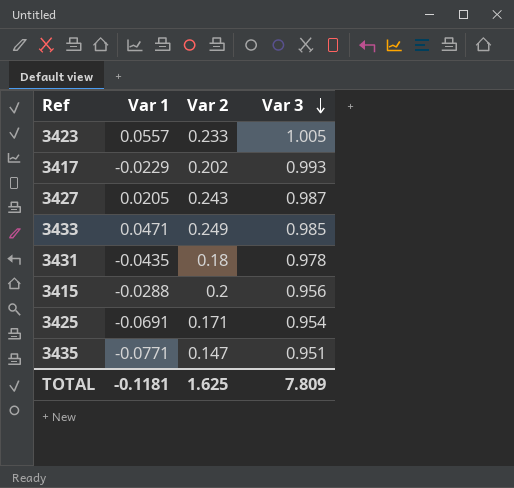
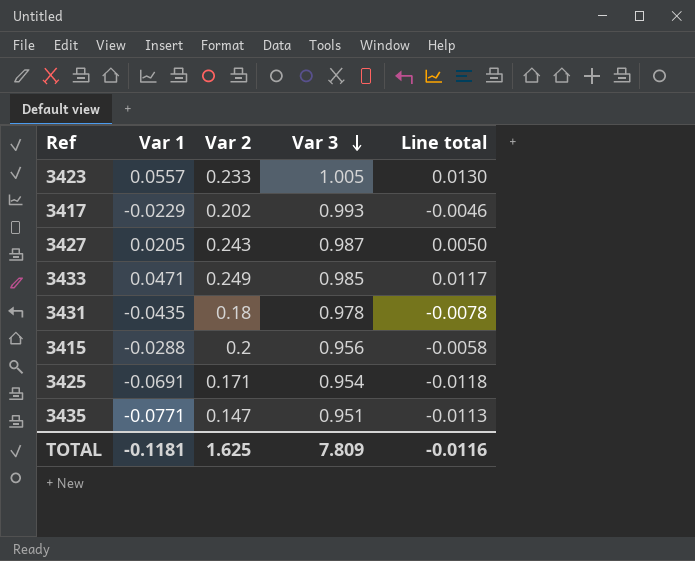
column Line total | formula: none -> [Var 1] * [Var 2]

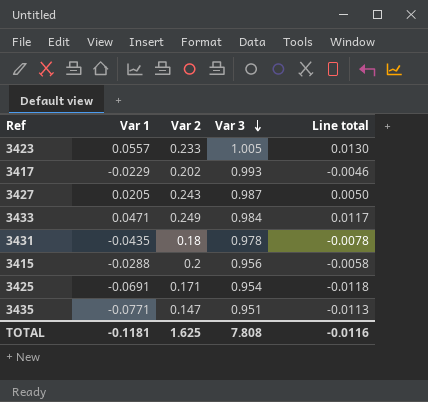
3433 | Var 3: 0.985 -> 0.984
TOTAL | Var 3: 7.809 -> 7.808

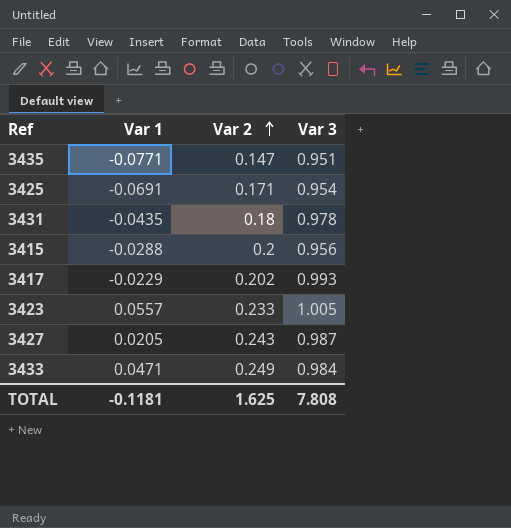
row order: Var 3 descending -> Var 2 ascending
column Line total | formula: [Var 1] * [Var 2] -> none

